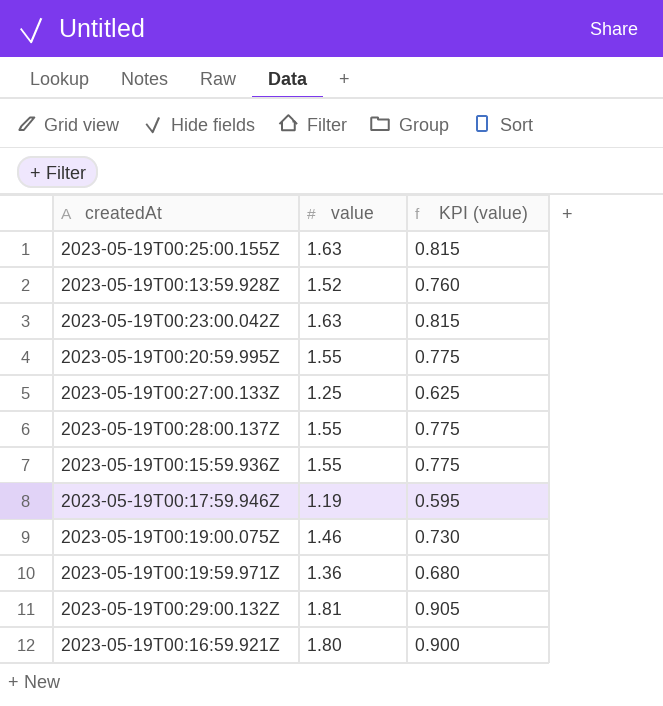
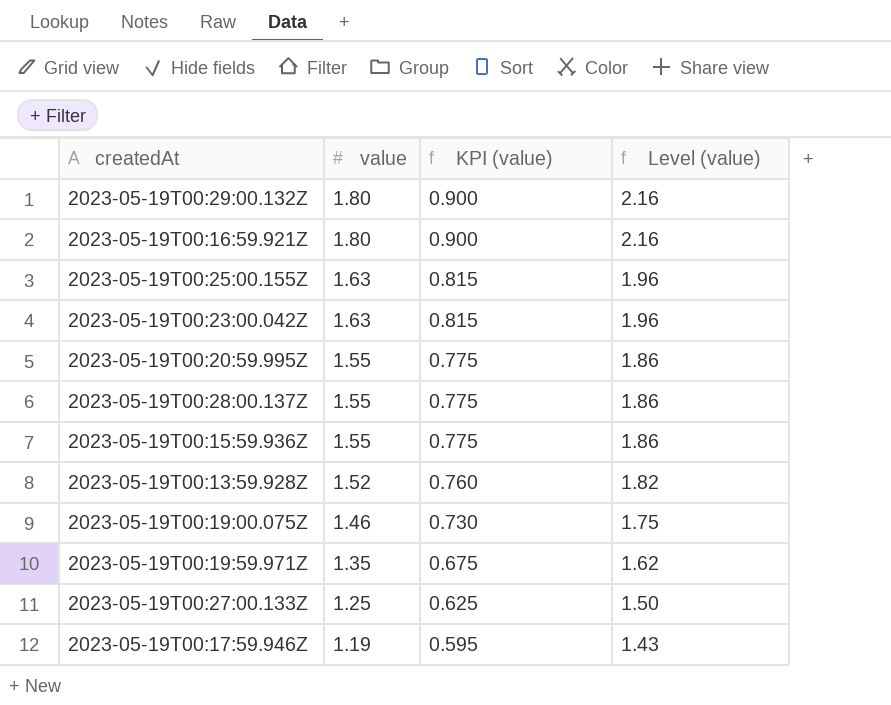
row order: none -> value descending
column Level (value) | formula: none -> [value] * 1.2
2023-05-19T00:29:00.132Z | value: 1.81 -> 1.80
2023-05-19T00:29:00.132Z | KPI (value): 0.905 -> 0.900
2023-05-19T00:19:59.971Z | value: 1.36 -> 1.35
2023-05-19T00:19:59.971Z | KPI (value): 0.680 -> 0.675

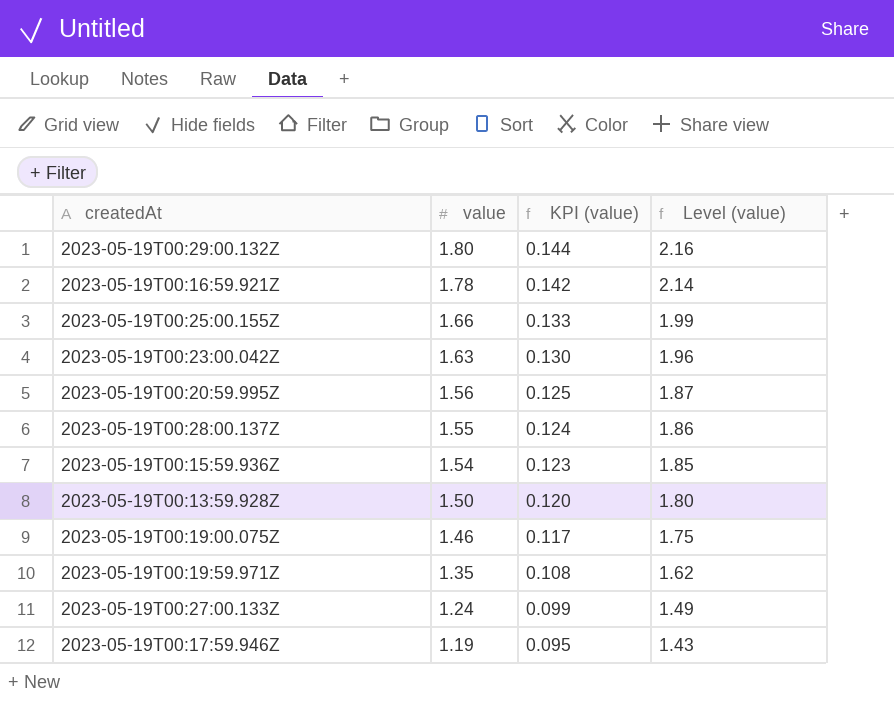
column KPI (value) | formula: [value] * 0.5 -> [value] * 0.08
2023-05-19T00:16:59.921Z | value: 1.80 -> 1.78
2023-05-19T00:16:59.921Z | Level (value): 2.16 -> 2.14
2023-05-19T00:25:00.155Z | value: 1.63 -> 1.66
2023-05-19T00:25:00.155Z | Level (value): 1.96 -> 1.99
2023-05-19T00:20:59.995Z | value: 1.55 -> 1.56
2023-05-19T00:20:59.995Z | Level (value): 1.86 -> 1.87
2023-05-19T00:15:59.936Z | value: 1.55 -> 1.54
2023-05-19T00:15:59.936Z | Level (value): 1.86 -> 1.85
2023-05-19T00:13:59.928Z | value: 1.52 -> 1.50
2023-05-19T00:13:59.928Z | Level (value): 1.82 -> 1.80
2023-05-19T00:27:00.133Z | value: 1.25 -> 1.24
2023-05-19T00:27:00.133Z | Level (value): 1.50 -> 1.49

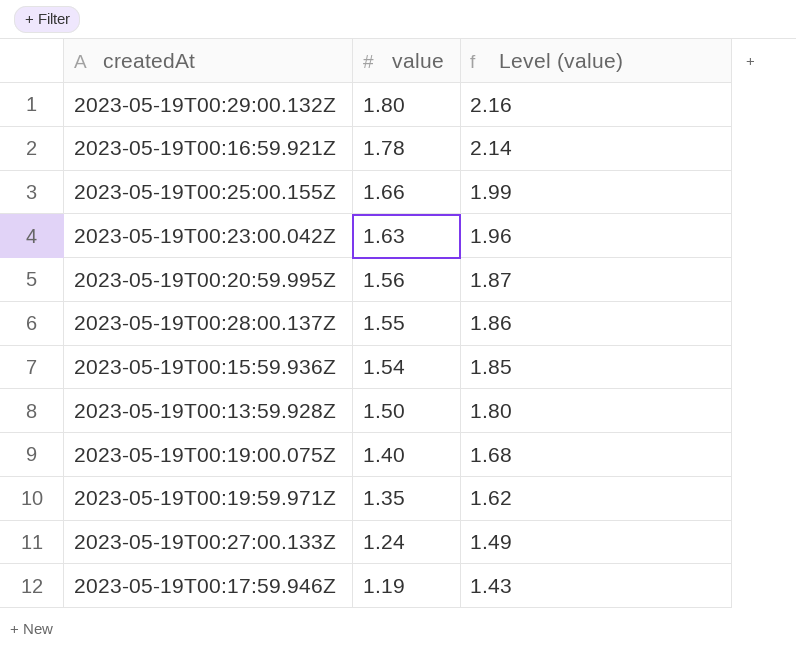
column KPI (value) | formula: [value] * 0.08 -> none
2023-05-19T00:19:00.075Z | value: 1.46 -> 1.40
2023-05-19T00:19:00.075Z | Level (value): 1.75 -> 1.68

